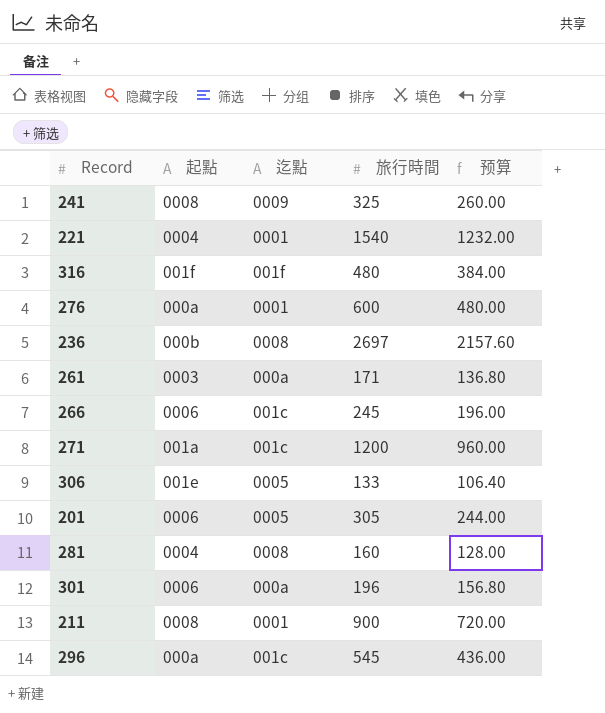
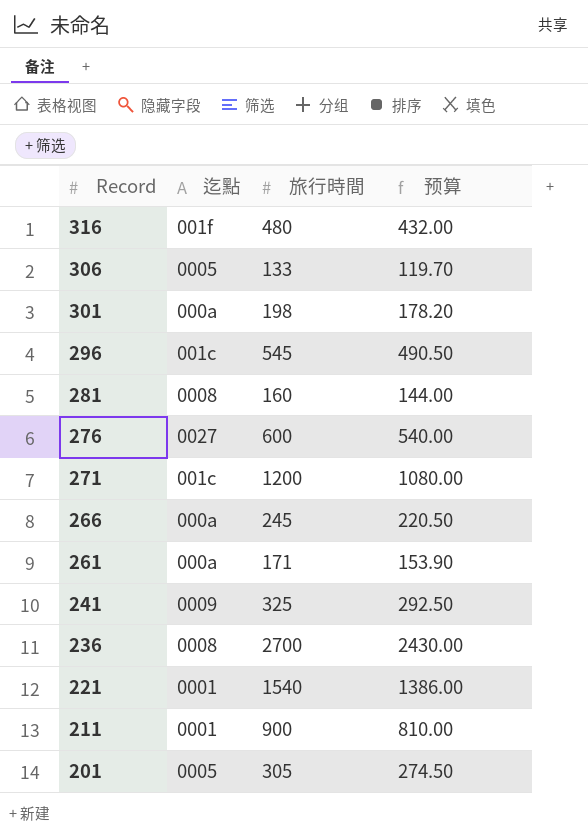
row order: none -> Record descending
column 起點 | position: 2 -> none
column 预算 | formula: [旅行時間] * 0.8 -> [旅行時間] * 0.9
301 | 旅行時間: 196 -> 198
276 | 迄點: 0001 -> 0027
266 | 迄點: 001c -> 000a
236 | 旅行時間: 2697 -> 2700

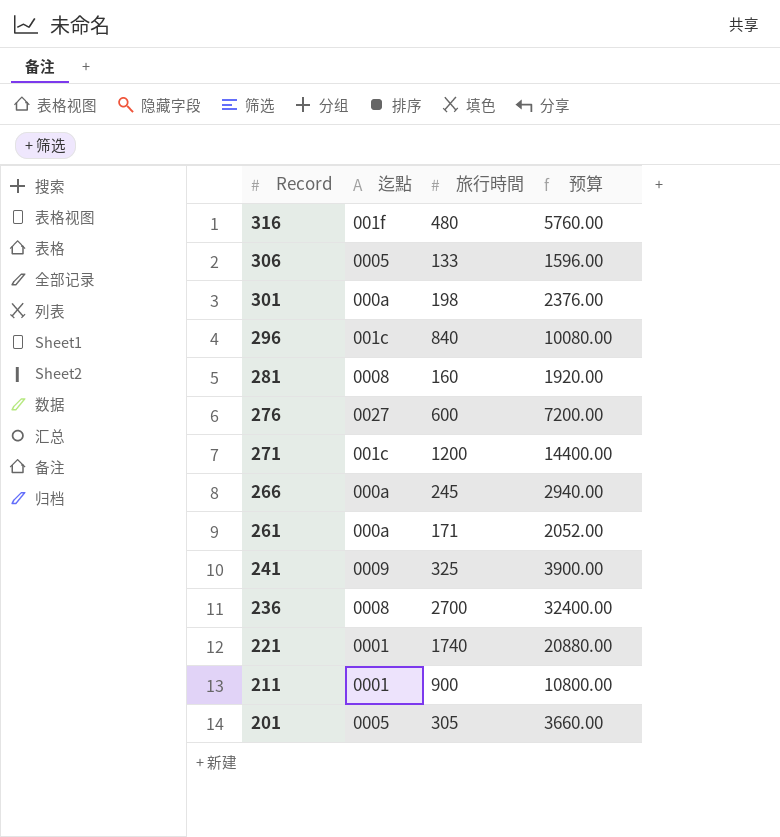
column 预算 | formula: [旅行時間] * 0.9 -> [旅行時間] * 12
296 | 旅行時間: 545 -> 840
221 | 旅行時間: 1540 -> 1740

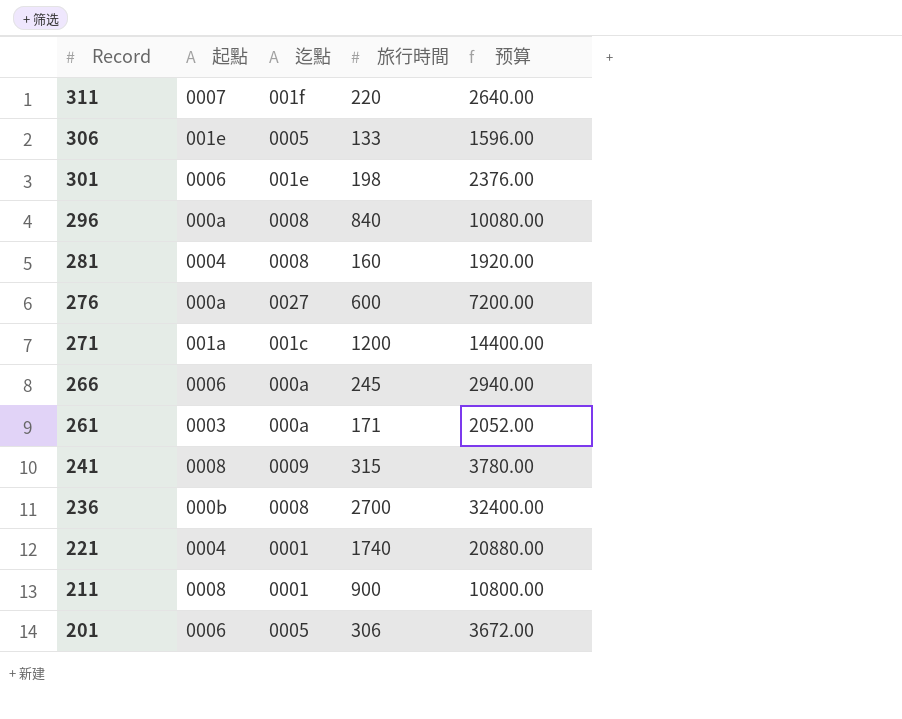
column 起點 | position: none -> 2
row 316: 001f | 480 | 5760.00 -> none
row 311: none -> 0007 | 001f | 220 | 2640.00
301 | 迄點: 000a -> 001e
296 | 迄點: 001c -> 0008
241 | 旅行時間: 325 -> 315
241 | 预算: 3900.00 -> 3780.00
201 | 旅行時間: 305 -> 306
201 | 预算: 3660.00 -> 3672.00

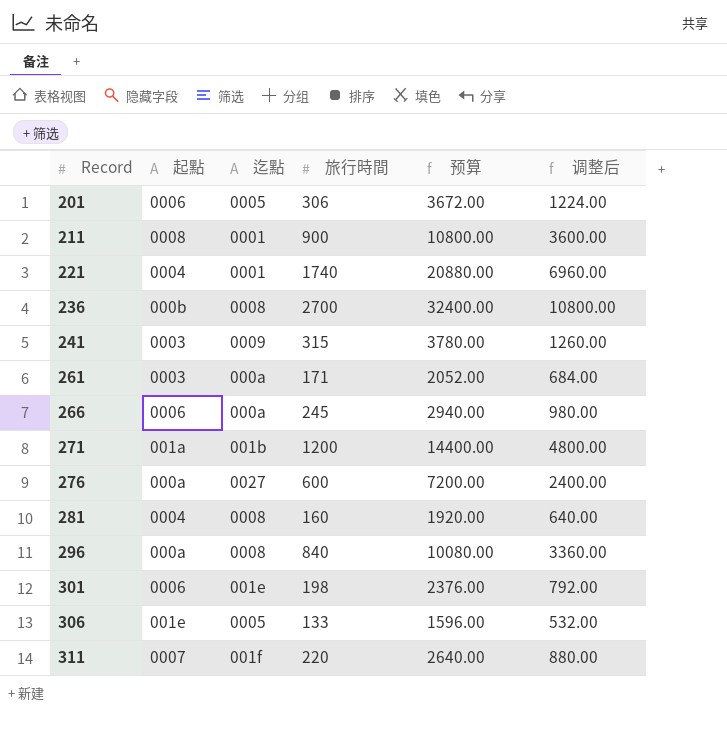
row order: Record descending -> Record ascending
column 调整后 | formula: none -> [旅行時間] * 4
241 | 起點: 0008 -> 0003
271 | 迄點: 001c -> 001b

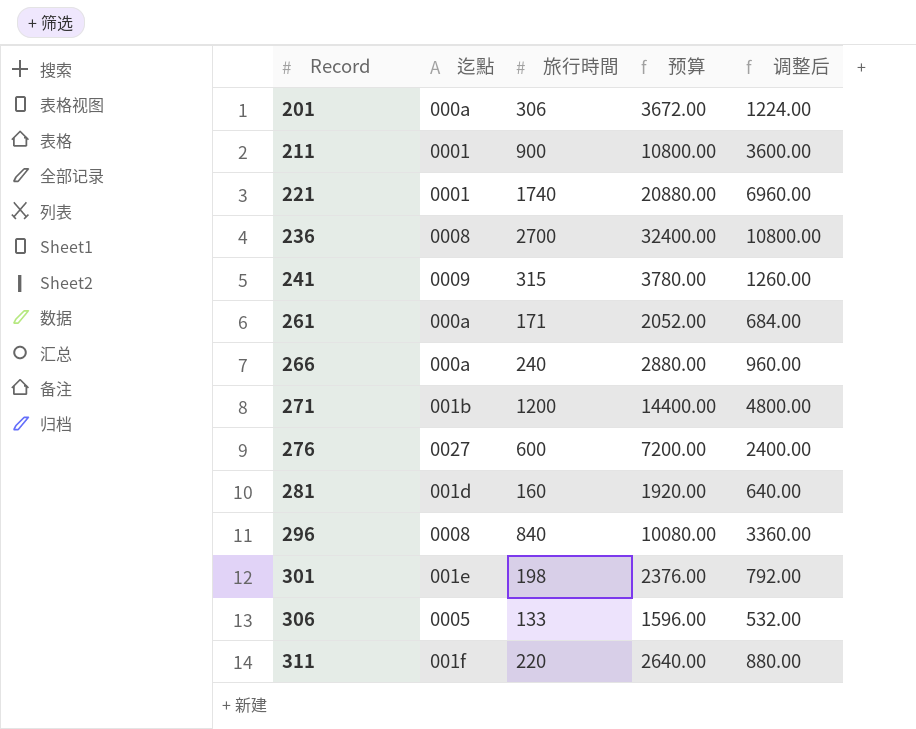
column 起點 | position: 2 -> none
201 | 迄點: 0005 -> 000a
266 | 旅行時間: 245 -> 240
266 | 预算: 2940.00 -> 2880.00
266 | 调整后: 980.00 -> 960.00
281 | 迄點: 0008 -> 001d

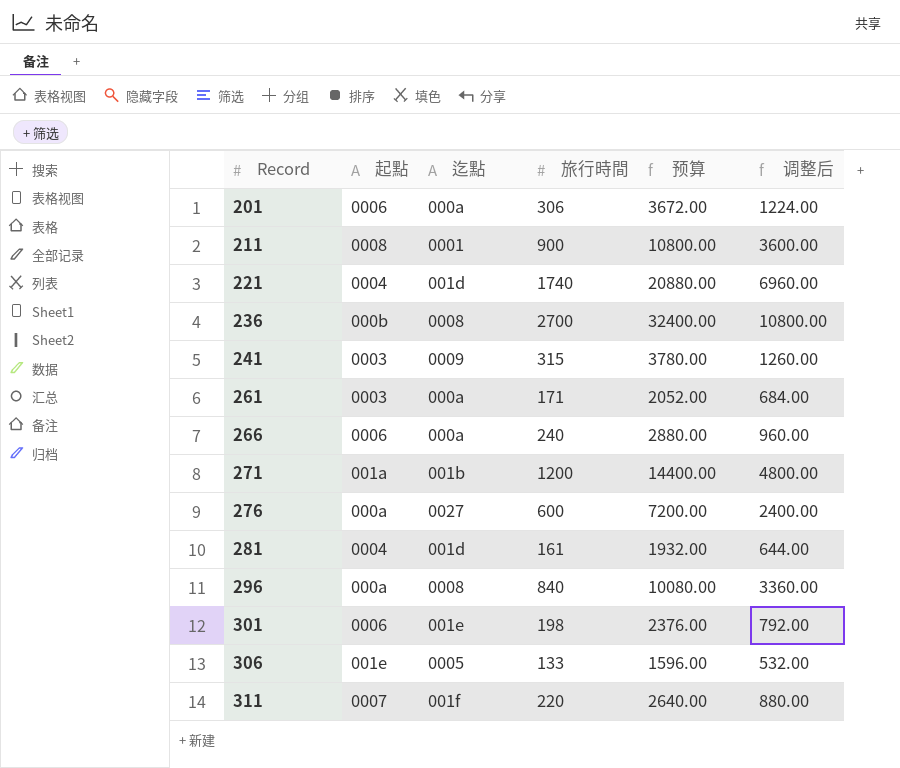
column 起點 | position: none -> 2
221 | 迄點: 0001 -> 001d
281 | 旅行時間: 160 -> 161
281 | 预算: 1920.00 -> 1932.00
281 | 调整后: 640.00 -> 644.00

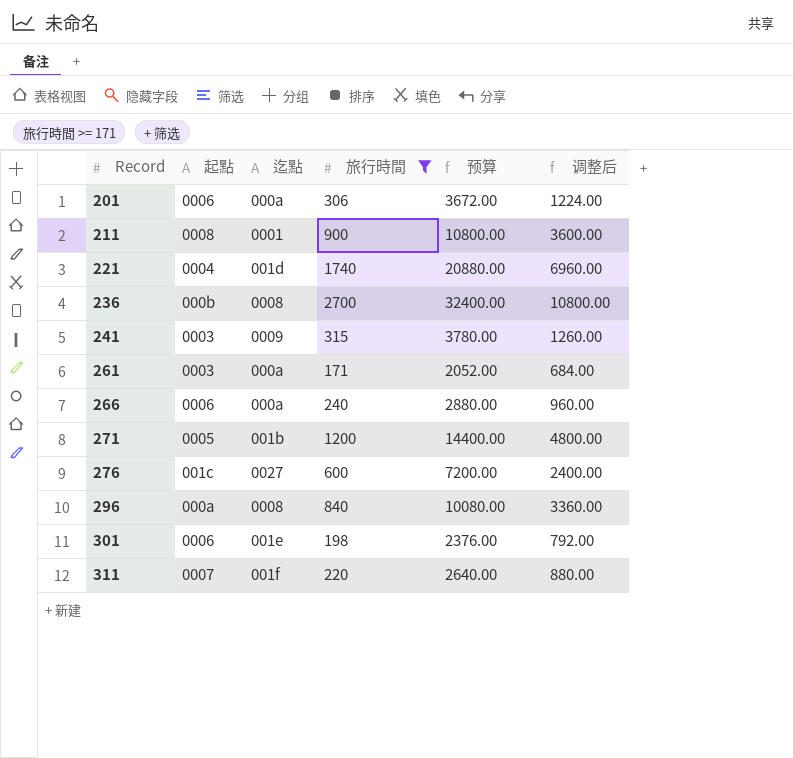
filter: none -> 旅行時間 >= 171
271 | 起點: 001a -> 0005
276 | 起點: 000a -> 001c

